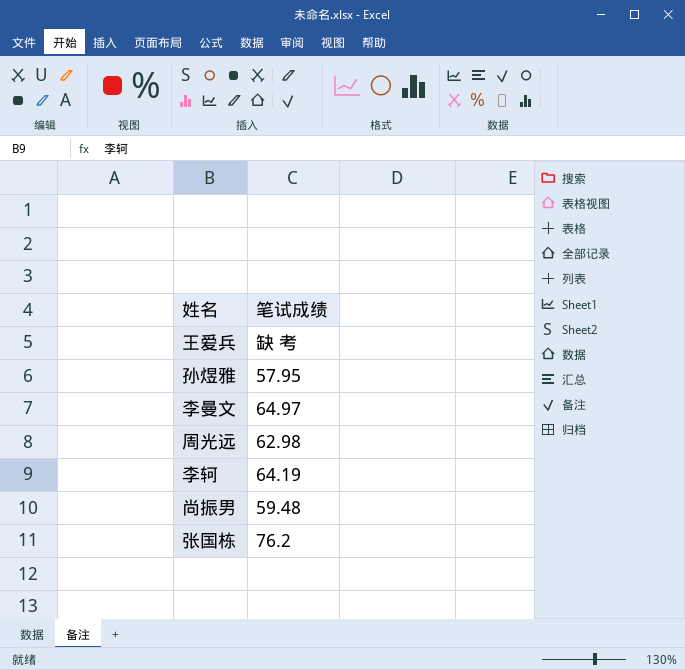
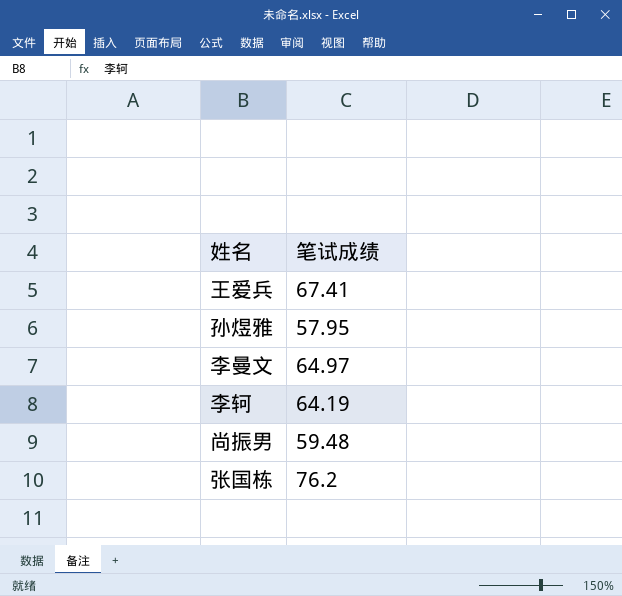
row 周光远: 62.98 -> none
王爱兵 | 笔试成绩: 缺 考 -> 67.41

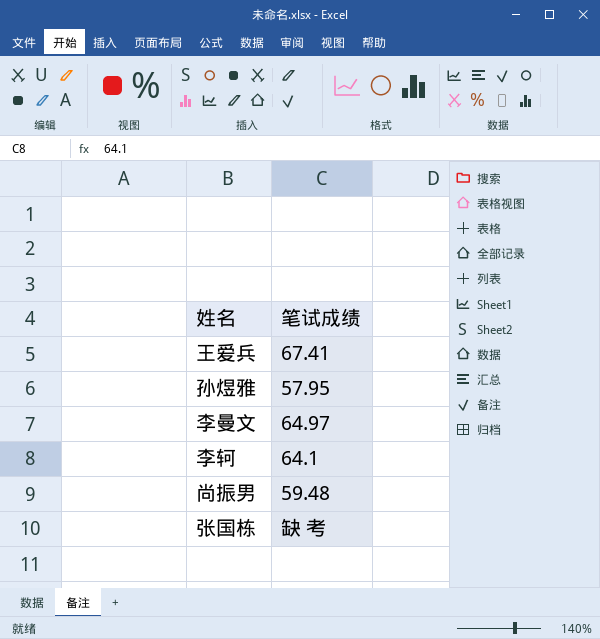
李轲 | 笔试成绩: 64.19 -> 64.1
张国栋 | 笔试成绩: 76.2 -> 缺 考

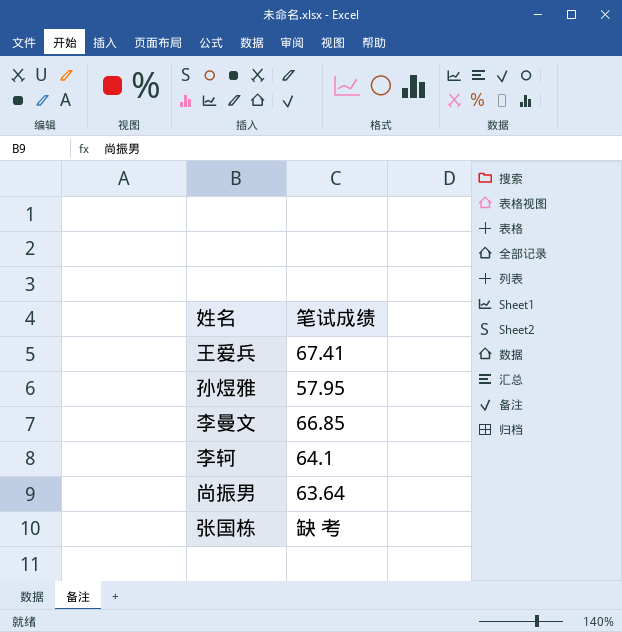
李曼文 | 笔试成绩: 64.97 -> 66.85
尚振男 | 笔试成绩: 59.48 -> 63.64

